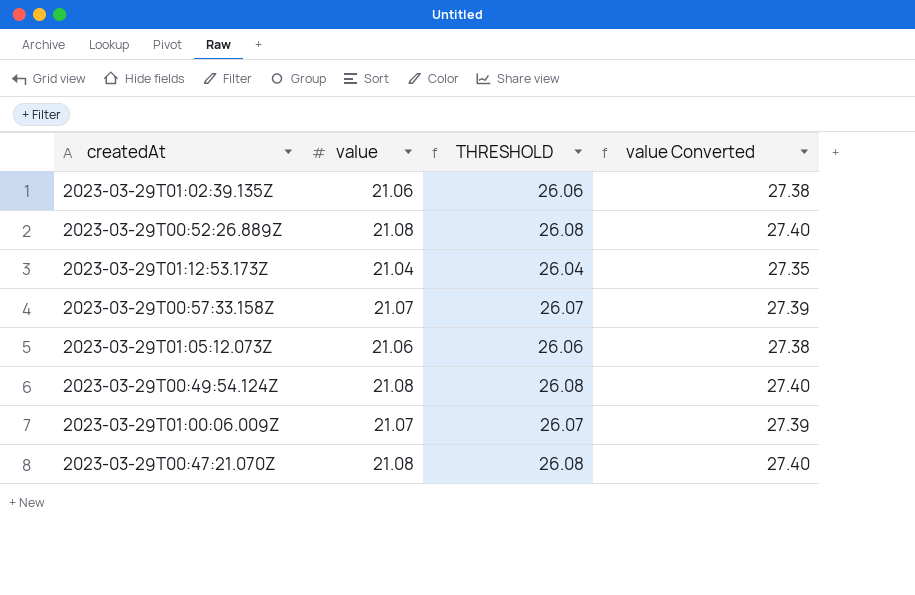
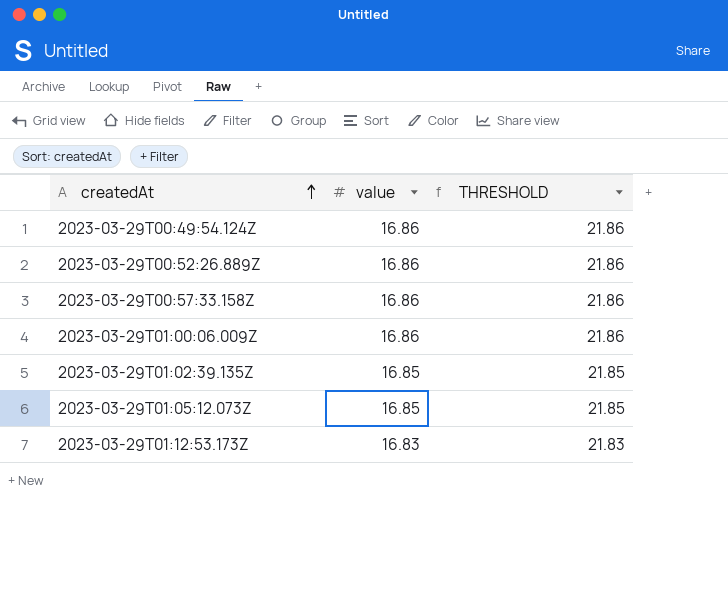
row order: none -> createdAt ascending
column value Converted | formula: [value] * 1.3 -> none
row 2023-03-29T00:47:21.070Z: 21.08 | 26.08 | 27.40 -> none
2023-03-29T00:49:54.124Z | value: 21.08 -> 16.86
2023-03-29T00:49:54.124Z | THRESHOLD: 26.08 -> 21.86
2023-03-29T00:52:26.889Z | value: 21.08 -> 16.86
2023-03-29T00:52:26.889Z | THRESHOLD: 26.08 -> 21.86
2023-03-29T00:57:33.158Z | value: 21.07 -> 16.86
2023-03-29T00:57:33.158Z | THRESHOLD: 26.07 -> 21.86
2023-03-29T01:00:06.009Z | value: 21.07 -> 16.86
2023-03-29T01:00:06.009Z | THRESHOLD: 26.07 -> 21.86
2023-03-29T01:02:39.135Z | value: 21.06 -> 16.85
2023-03-29T01:02:39.135Z | THRESHOLD: 26.06 -> 21.85
2023-03-29T01:05:12.073Z | value: 21.06 -> 16.85
2023-03-29T01:05:12.073Z | THRESHOLD: 26.06 -> 21.85
2023-03-29T01:12:53.173Z | value: 21.04 -> 16.83
2023-03-29T01:12:53.173Z | THRESHOLD: 26.04 -> 21.83

